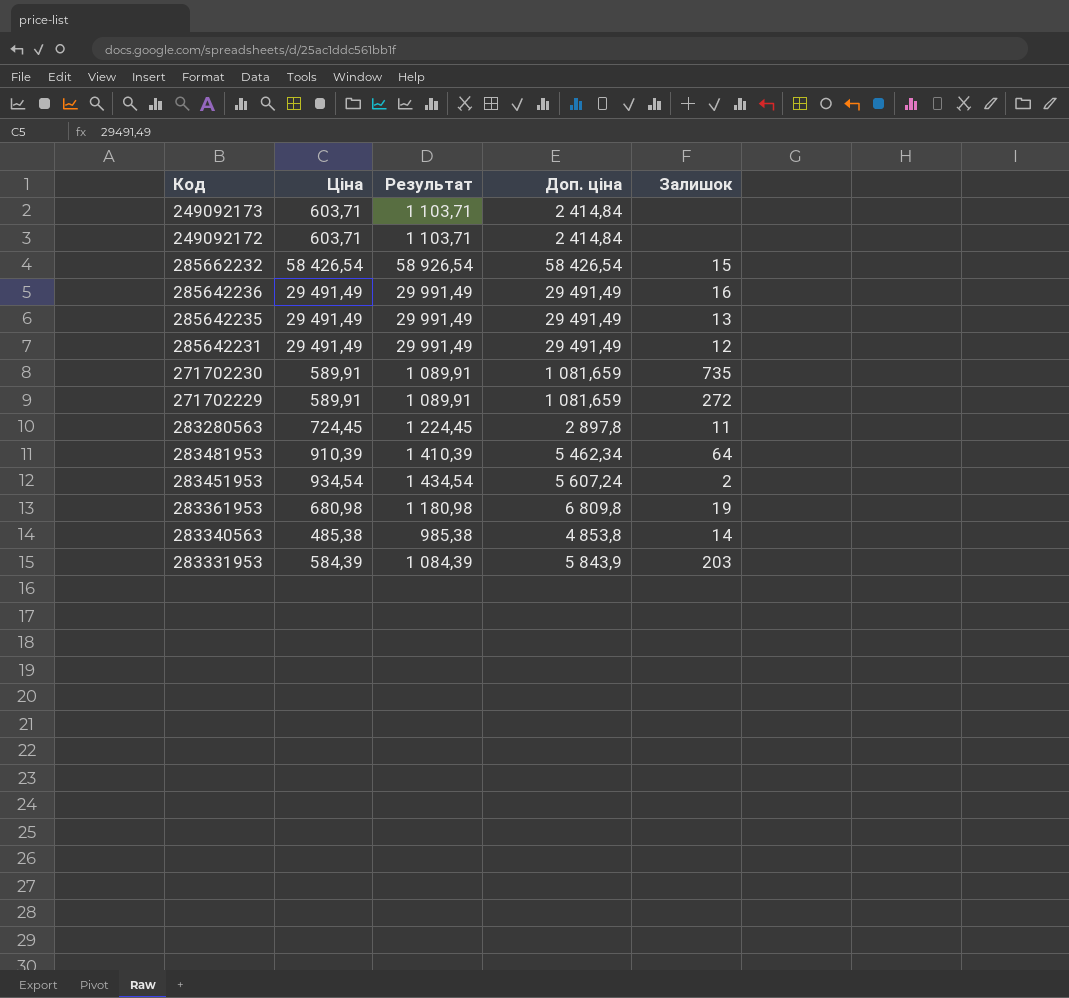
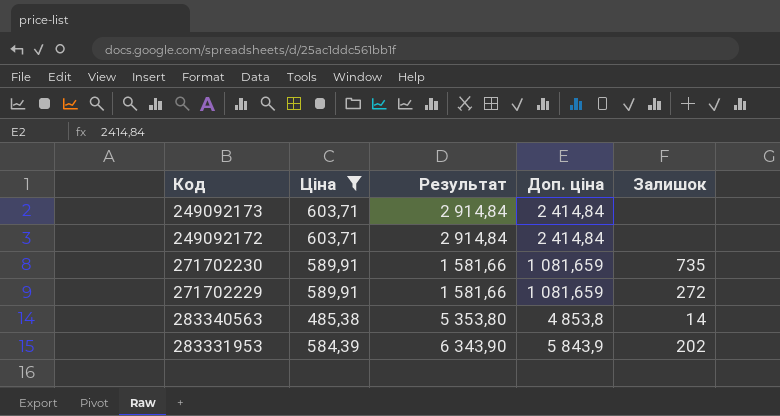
filter: none -> Ціна <= 603,71
column Результат | formula: [Ціна] + 500 -> [Доп. ціна] + 500
283331953 | Залишок: 203 -> 202

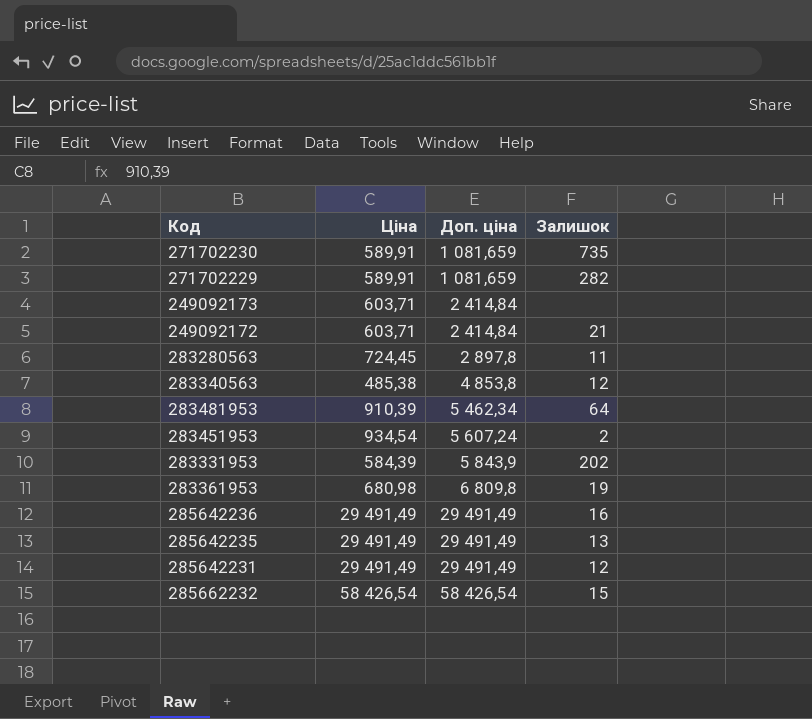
filter: Ціна <= 603,71 -> none
row order: none -> Доп. ціна ascending
column Результат | formula: [Доп. ціна] + 500 -> none
271702229 | Залишок: 272 -> 282
249092172 | Залишок: none -> 21
283340563 | Залишок: 14 -> 12

